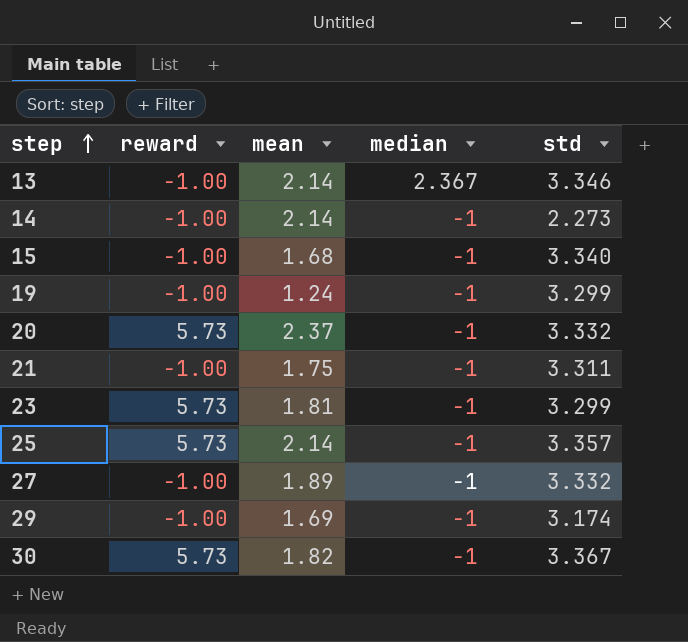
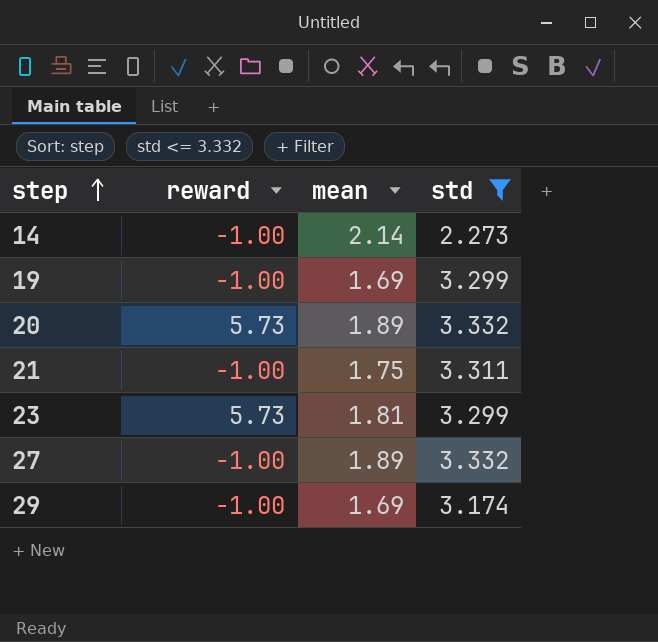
filter: none -> std <= 3.332
column median | position: 4 -> none
19 | mean: 1.24 -> 1.69
20 | mean: 2.37 -> 1.89

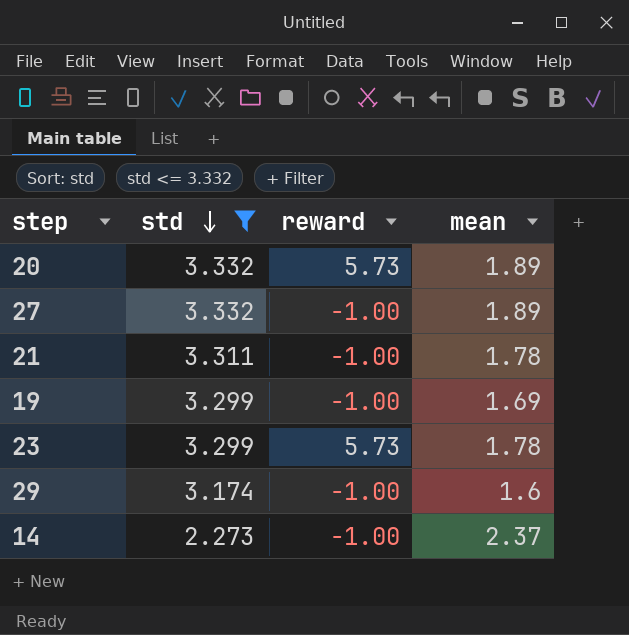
row order: step ascending -> std descending
column std | position: 4 -> 2
21 | mean: 1.75 -> 1.78
23 | mean: 1.81 -> 1.78
29 | mean: 1.69 -> 1.6
14 | mean: 2.14 -> 2.37

